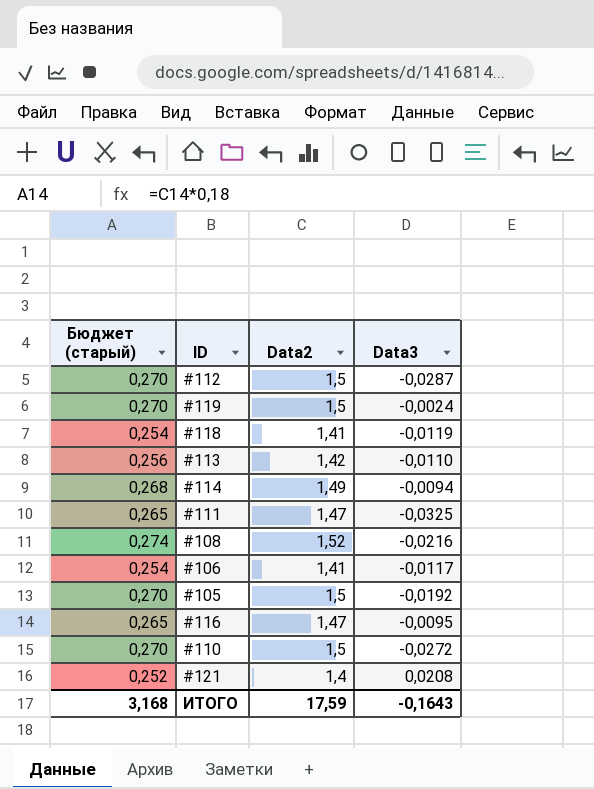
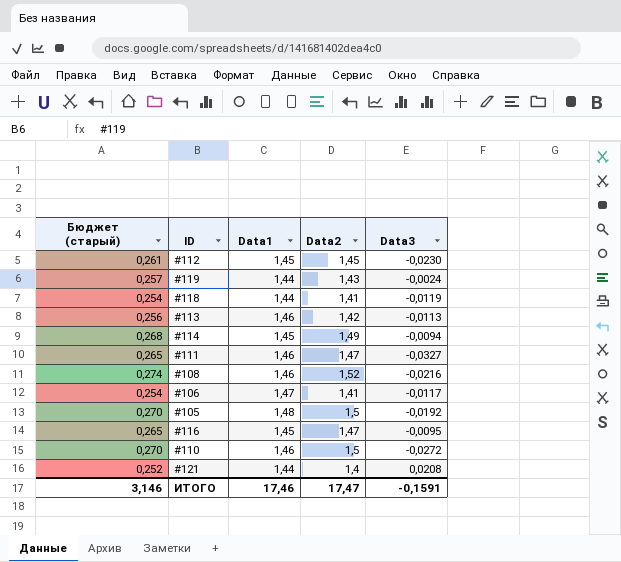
column Data1 | position: none -> 3
#112 | Бюджет (старый): 0,270 -> 0,261
#112 | Data2: 1,5 -> 1,45
#112 | Data3: -0,0287 -> -0,0230
#119 | Бюджет (старый): 0,270 -> 0,257
#119 | Data2: 1,5 -> 1,43
#113 | Data3: -0,0110 -> -0,0113
#111 | Data3: -0,0325 -> -0,0327
ИТОГО | Бюджет (старый): 3,168 -> 3,146
ИТОГО | Data2: 17,59 -> 17,47
ИТОГО | Data3: -0,1643 -> -0,1591

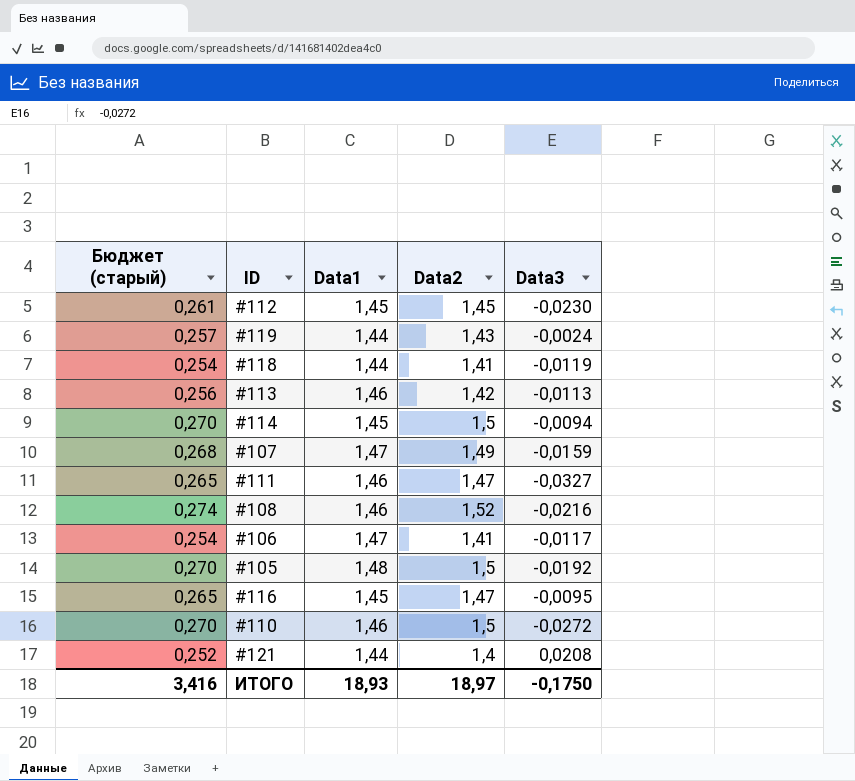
#114 | Бюджет (старый): 0,268 -> 0,270
#114 | Data2: 1,49 -> 1,5
row #107: none -> 0,268 | 1,47 | 1,49 | -0,0159
ИТОГО | Бюджет (старый): 3,146 -> 3,416
ИТОГО | Data1: 17,46 -> 18,93
ИТОГО | Data2: 17,47 -> 18,97
ИТОГО | Data3: -0,1591 -> -0,1750

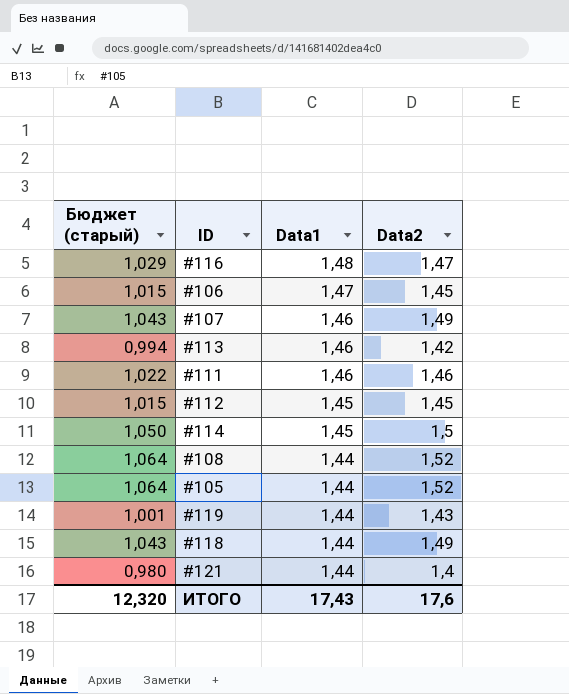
row order: none -> Data1 descending
column Data3 | position: 5 -> none
column Бюджет (старый) | formula: [Data2] * 0,18 -> [Data2] * 0,7
row #110: 0,270 | 1,46 | 1,5 | -0,0272 -> none
#116 | Data1: 1,45 -> 1,48
#106 | Data2: 1,41 -> 1,45
#107 | Data1: 1,47 -> 1,46
#111 | Data2: 1,47 -> 1,46
#108 | Data1: 1,46 -> 1,44
#105 | Data1: 1,48 -> 1,44
#105 | Data2: 1,5 -> 1,52
#118 | Data2: 1,41 -> 1,49
ИТОГО | Бюджет (старый): 3,416 -> 12,320
ИТОГО | Data1: 18,93 -> 17,43
ИТОГО | Data2: 18,97 -> 17,6

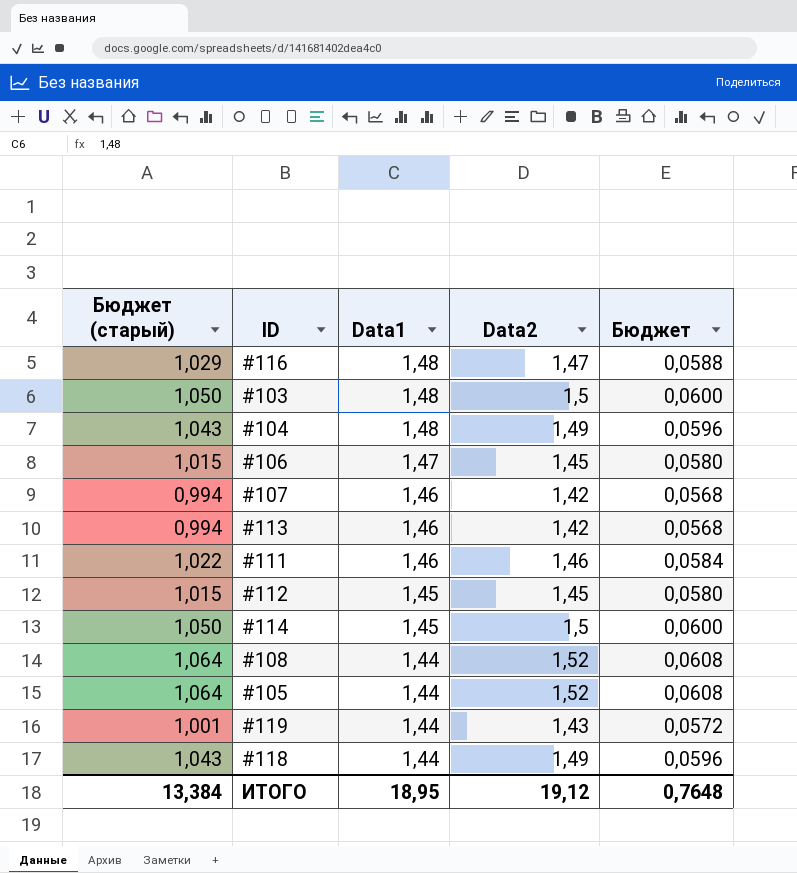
column Бюджет | formula: none -> [Data2] * 0,04
row #121: 0,980 | 1,44 | 1,4 -> none
row #103: none -> 1,050 | 1,48 | 1,5 | 0,0600
row #104: none -> 1,043 | 1,48 | 1,49 | 0,0596
#107 | Бюджет (старый): 1,043 -> 0,994
#107 | Data2: 1,49 -> 1,42
ИТОГО | Бюджет (старый): 12,320 -> 13,384
ИТОГО | Data1: 17,43 -> 18,95
ИТОГО | Data2: 17,6 -> 19,12

